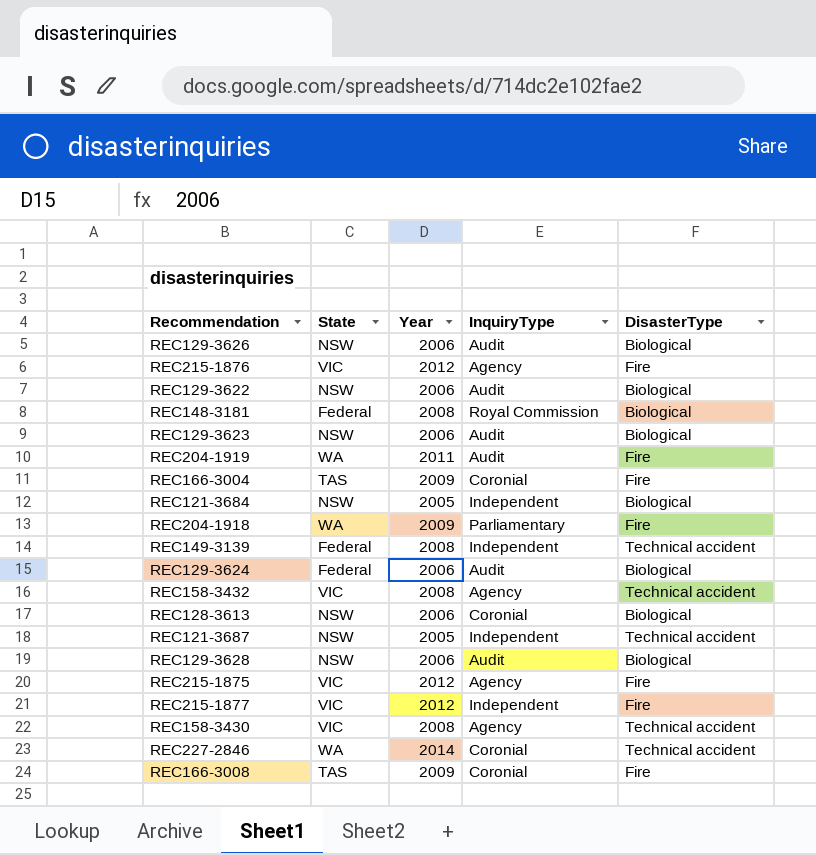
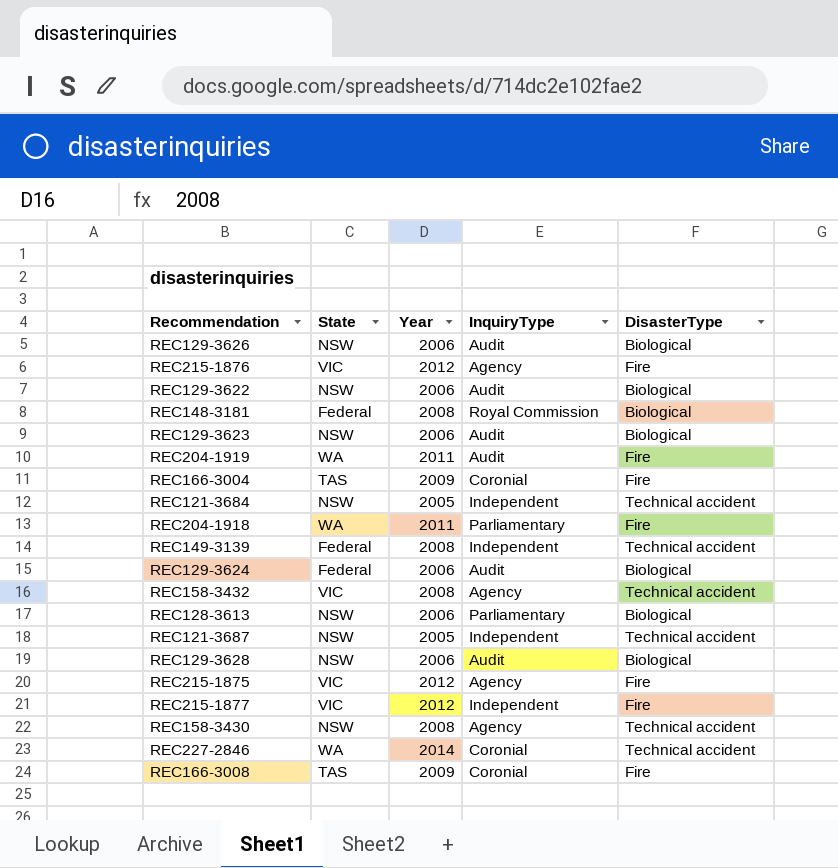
REC121-3684 | DisasterType: Biological -> Technical accident
REC204-1918 | Year: 2009 -> 2011
REC128-3613 | InquiryType: Coronial -> Parliamentary
REC158-3430 | State: VIC -> NSW

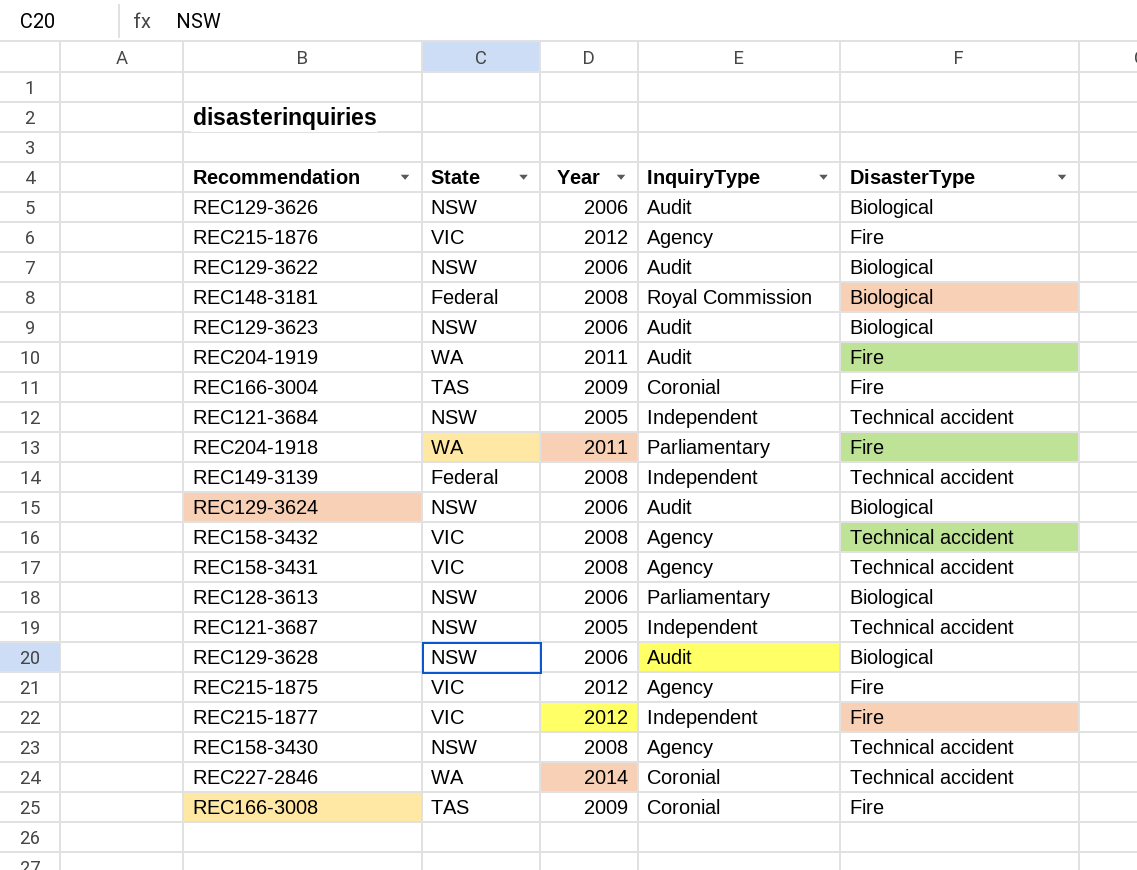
REC129-3624 | State: Federal -> NSW
row REC158-3431: none -> VIC | 2008 | Agency | Technical accident

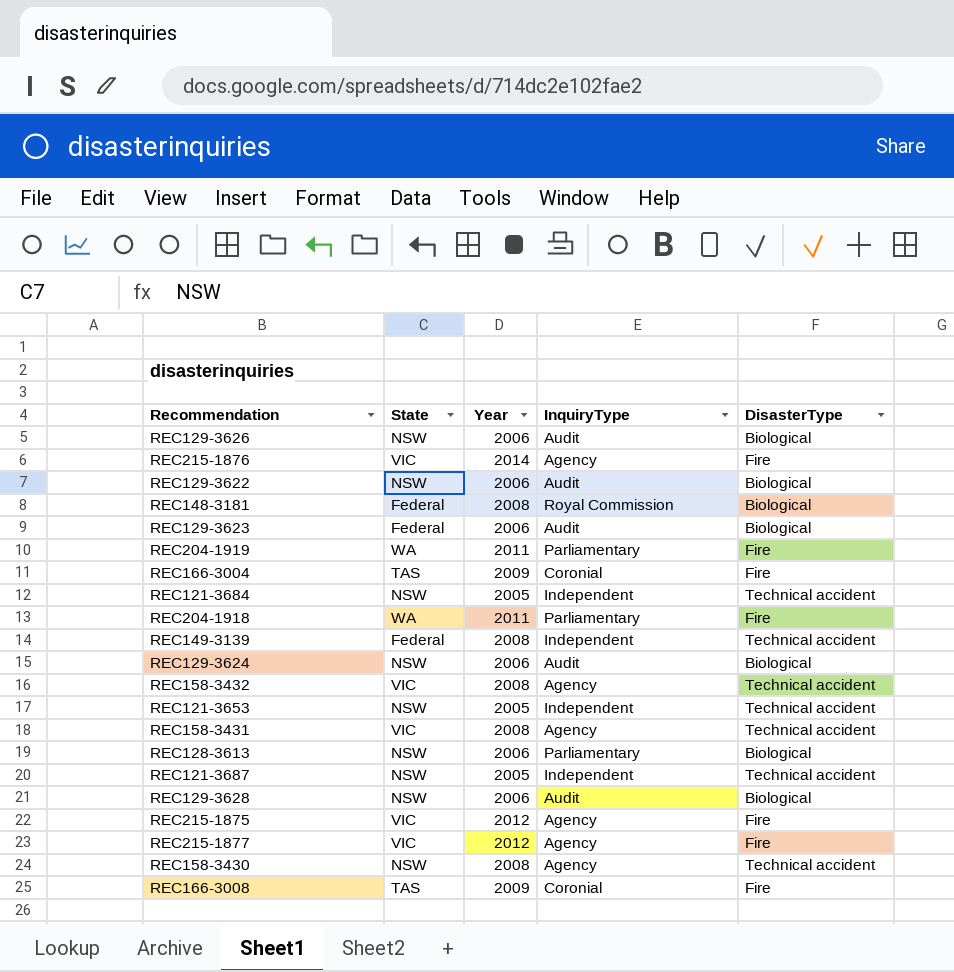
row REC227-2846: WA | 2014 | Coronial | Technical accident -> none
REC215-1876 | Year: 2012 -> 2014
REC129-3623 | State: NSW -> Federal
REC204-1919 | InquiryType: Audit -> Parliamentary
row REC121-3653: none -> NSW | 2005 | Independent | Technical accident
REC215-1877 | InquiryType: Independent -> Agency

